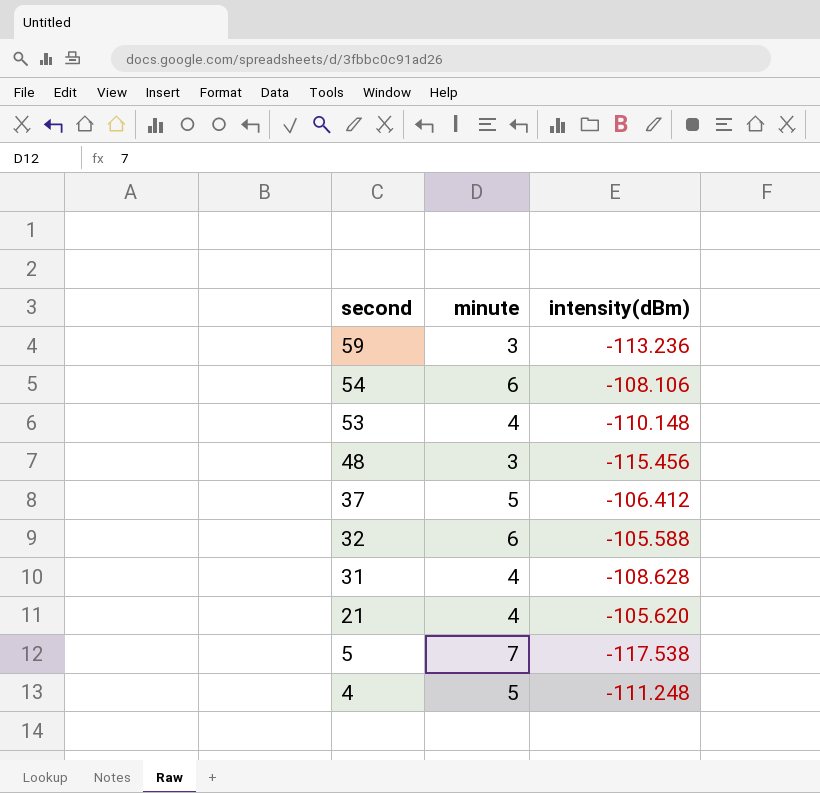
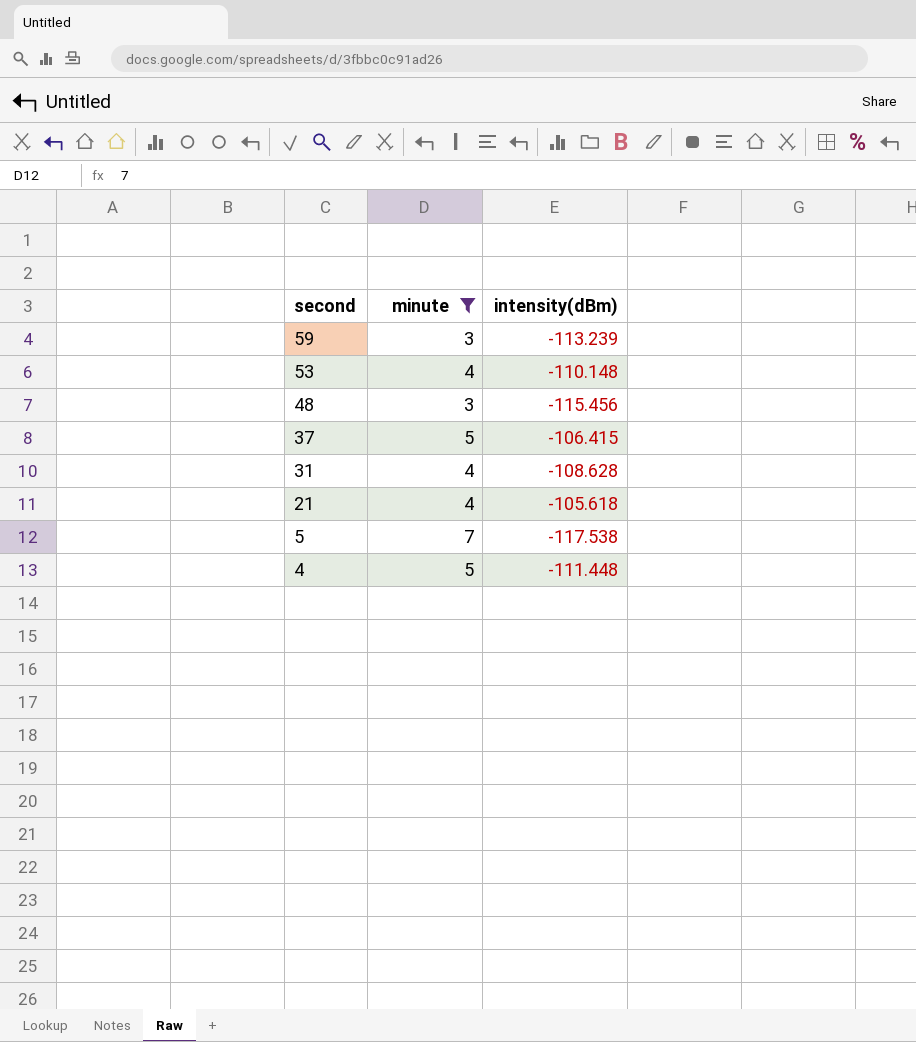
filter: none -> minute != 6
59 | intensity(dBm): -113.236 -> -113.239
37 | intensity(dBm): -106.412 -> -106.415
21 | intensity(dBm): -105.620 -> -105.618
4 | intensity(dBm): -111.248 -> -111.448

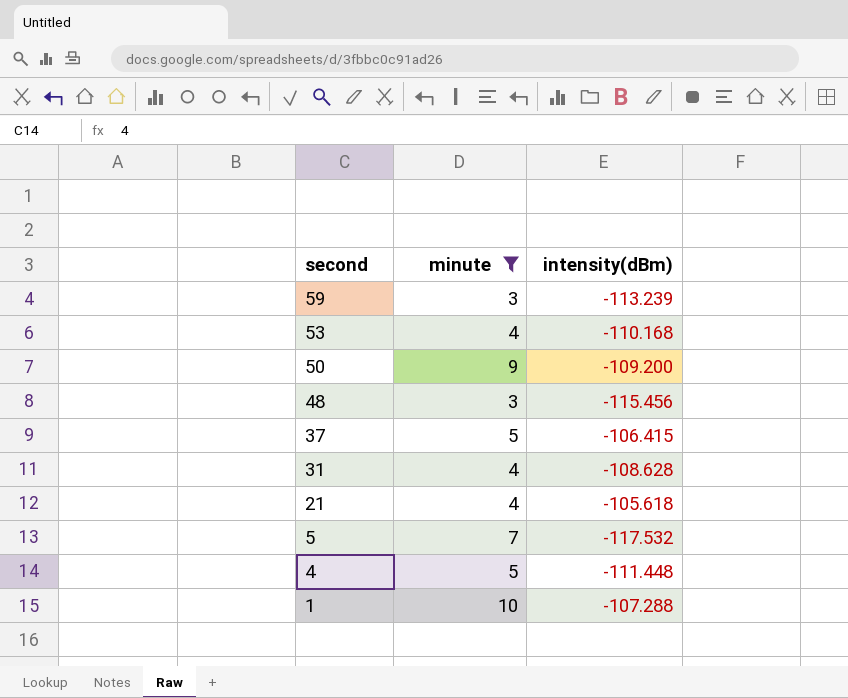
53 | intensity(dBm): -110.148 -> -110.168
row 50: none -> 9 | -109.200
5 | intensity(dBm): -117.538 -> -117.532
row 1: none -> 10 | -107.288

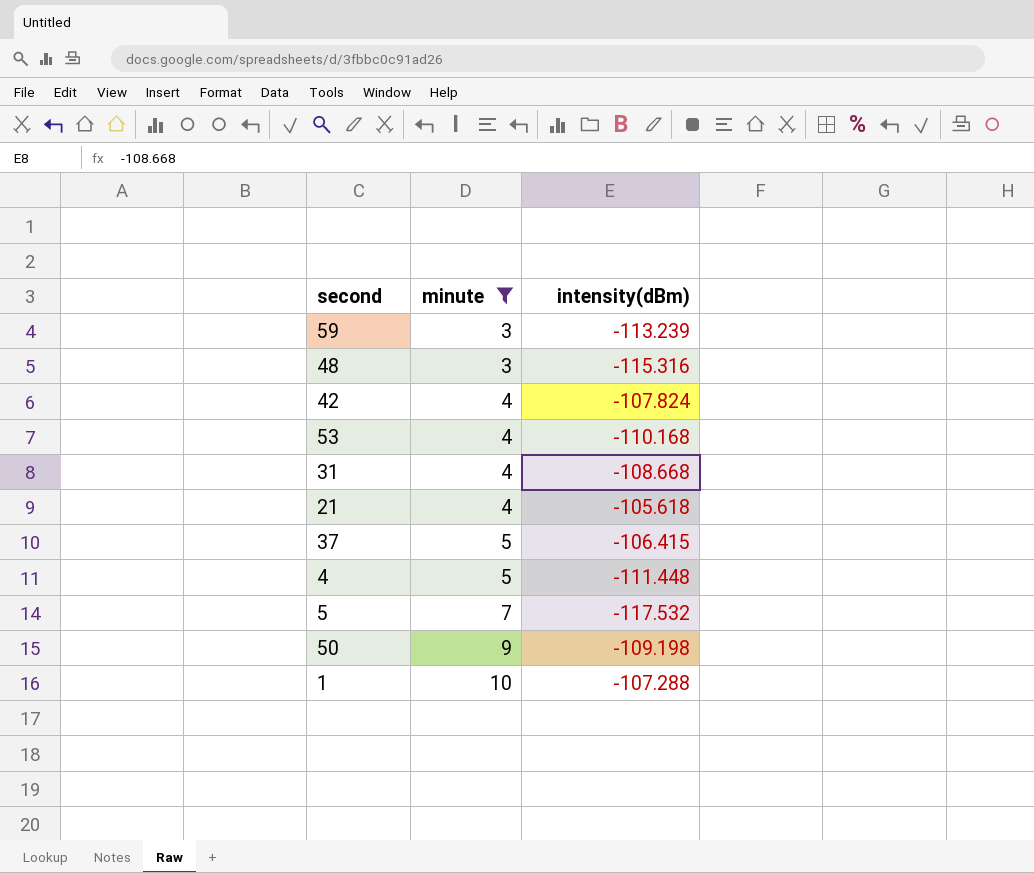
row order: second descending -> minute ascending
48 | intensity(dBm): -115.456 -> -115.316
row 42: none -> 4 | -107.824
31 | intensity(dBm): -108.628 -> -108.668
50 | intensity(dBm): -109.200 -> -109.198

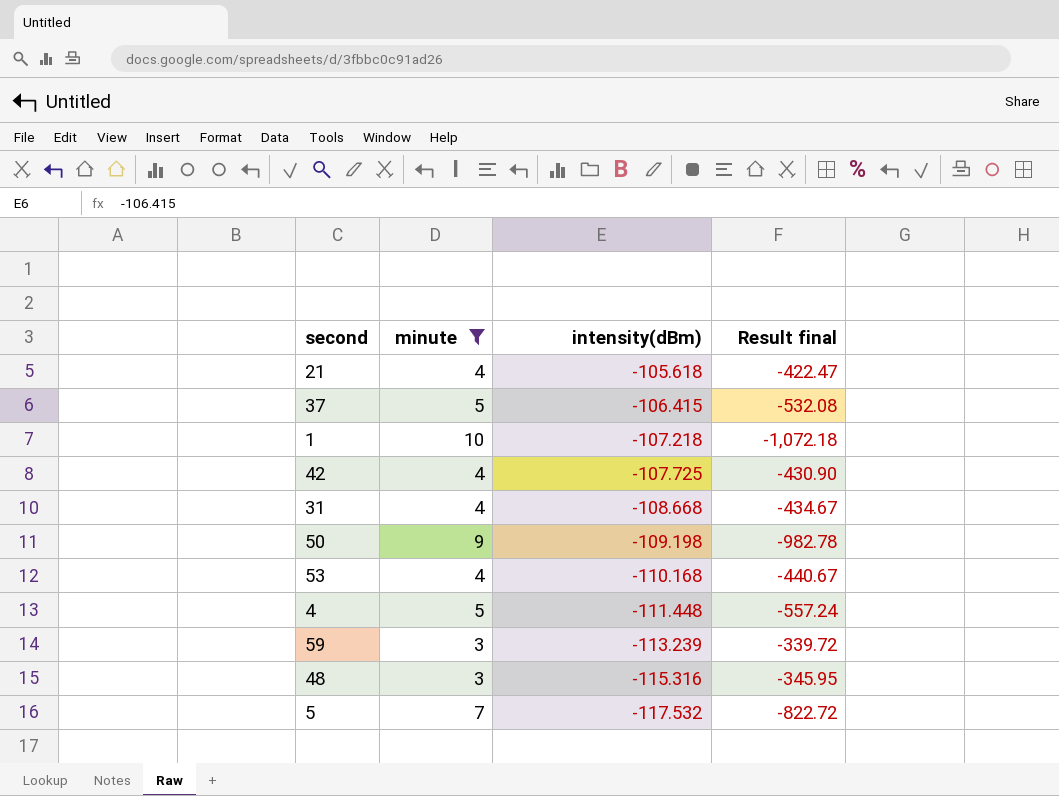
row order: minute ascending -> intensity(dBm) descending
column Result final | formula: none -> [minute] * [intensity(dBm)]
1 | intensity(dBm): -107.288 -> -107.218
42 | intensity(dBm): -107.824 -> -107.725

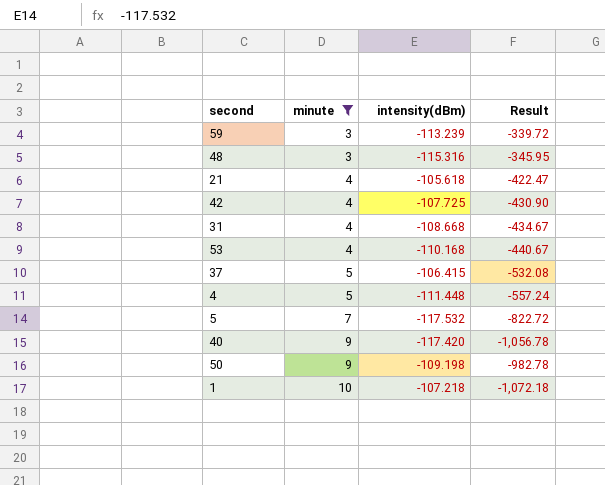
row order: intensity(dBm) descending -> minute ascending
column name: Result final -> Result
row 40: none -> 9 | -117.420 | -1,056.78

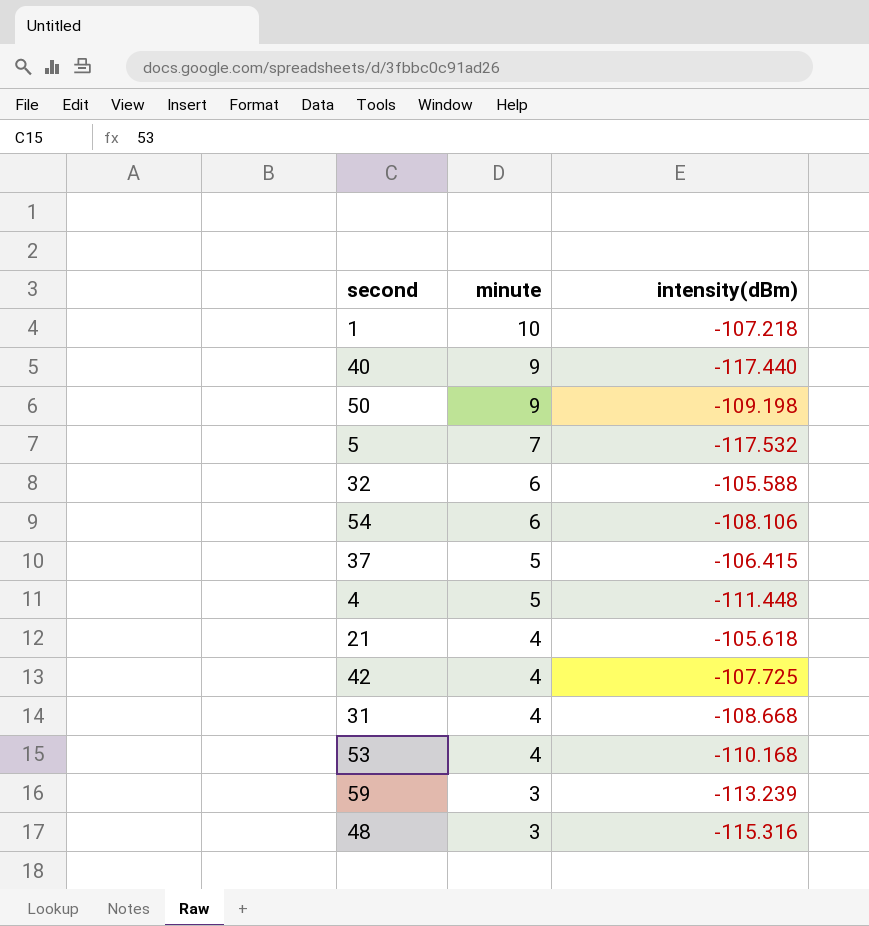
filter: minute != 6 -> none
row order: minute ascending -> minute descending
column Result | formula: [minute] * [intensity(dBm)] -> none
40 | intensity(dBm): -117.420 -> -117.440

